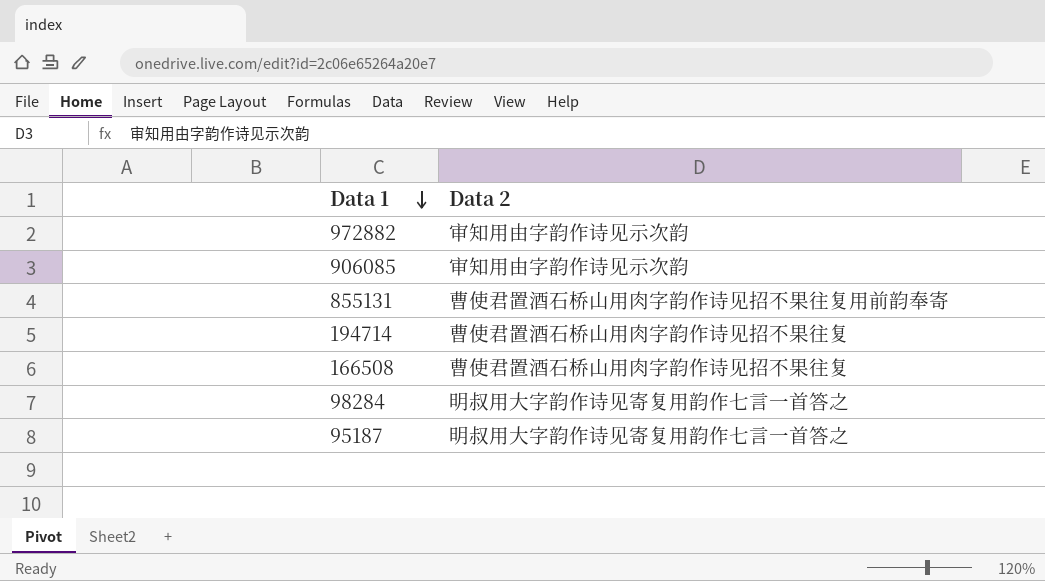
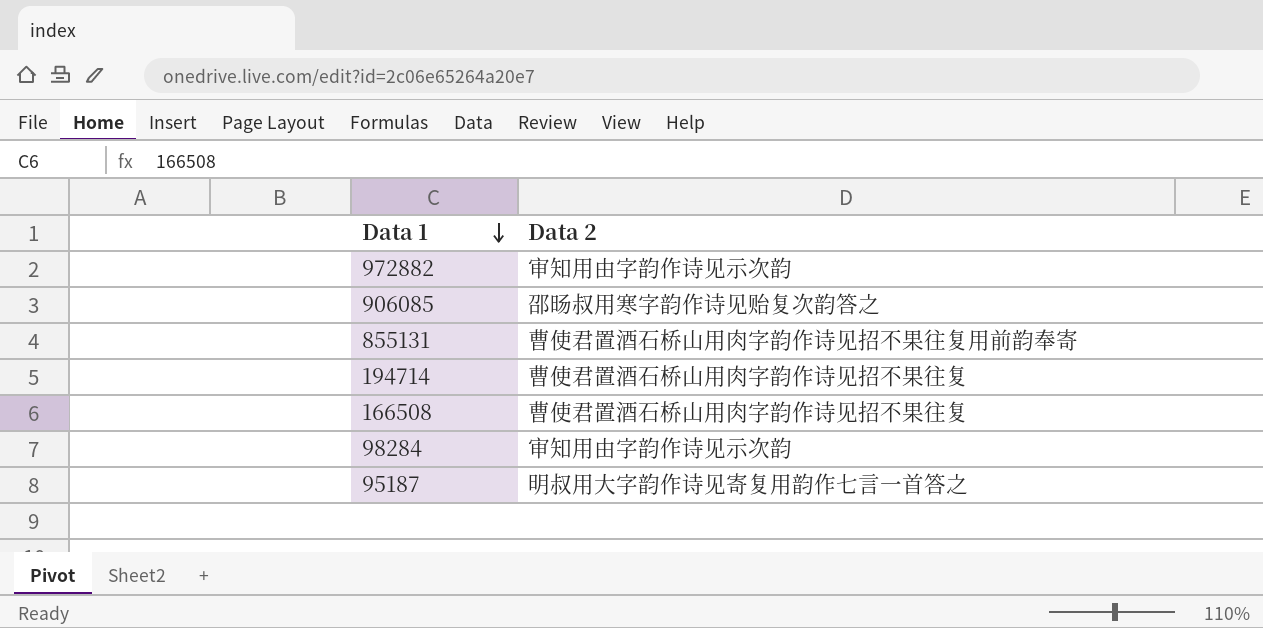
906085 | Data 2: 审知用由字韵作诗见示次韵 -> 邵旸叔用寒字韵作诗见贻复次韵答之
98284 | Data 2: 明叔用大字韵作诗见寄复用韵作七言一首答之 -> 审知用由字韵作诗见示次韵

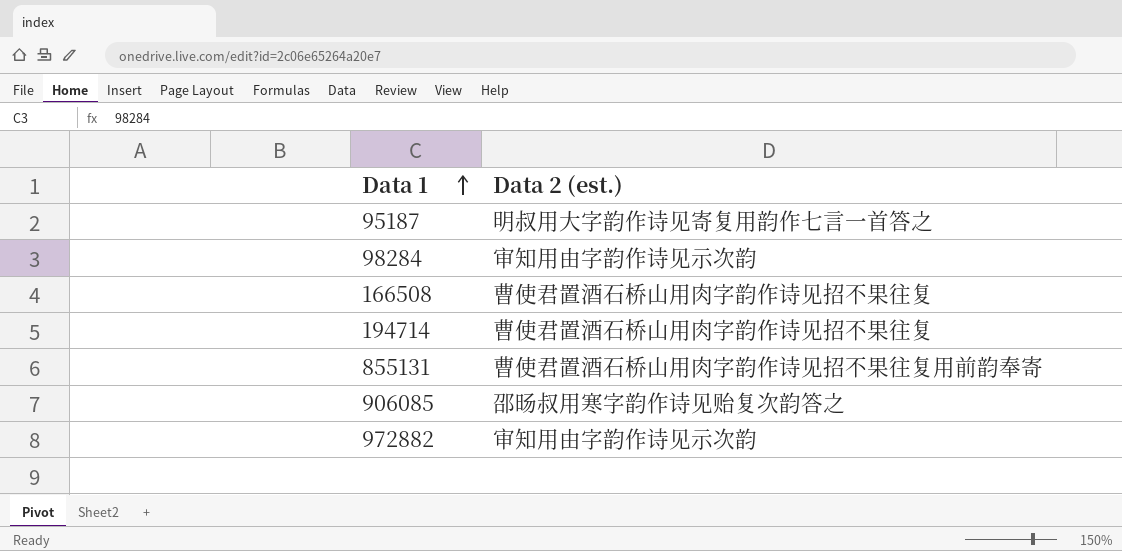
row order: Data 1 descending -> Data 1 ascending
column name: Data 2 -> Data 2 (est.)

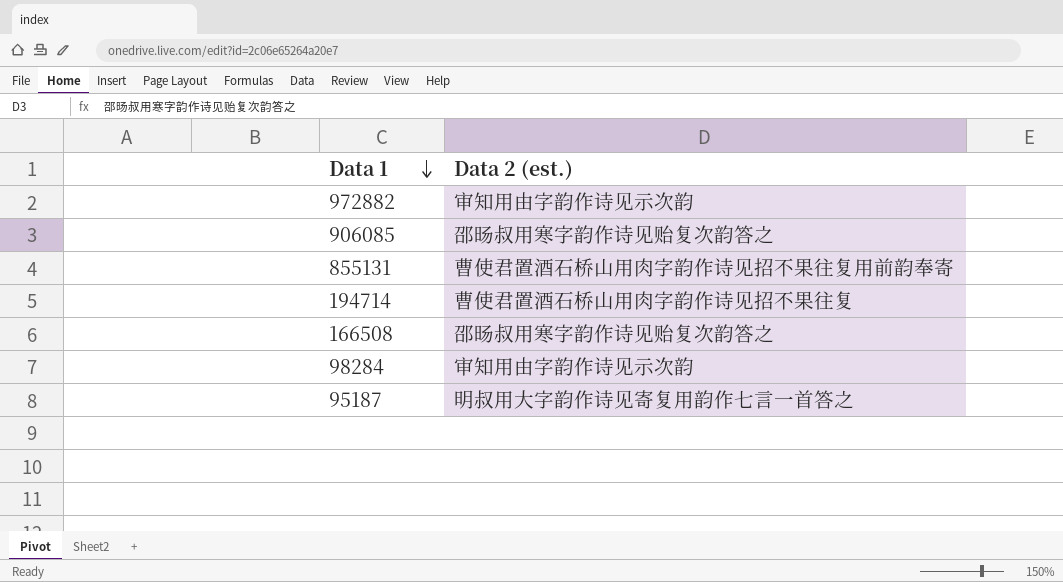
row order: Data 1 ascending -> Data 1 descending
166508 | Data 2 (est.): 曹使君置酒石桥山用肉字韵作诗见招不果往复 -> 邵旸叔用寒字韵作诗见贻复次韵答之

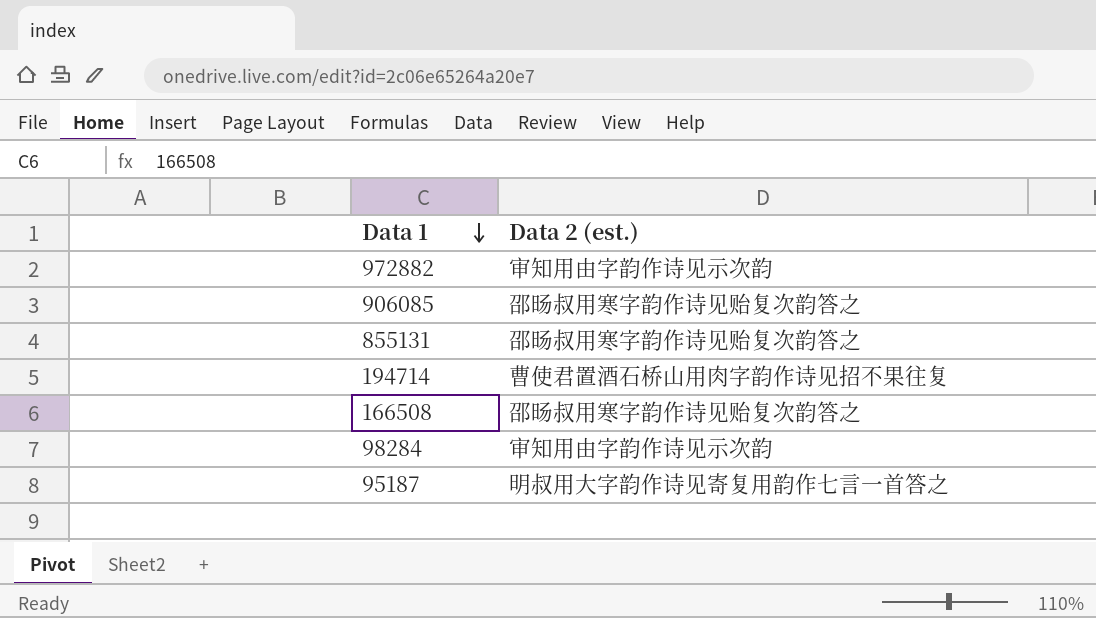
855131 | Data 2 (est.): 曹使君置酒石桥山用肉字韵作诗见招不果往复用前韵奉寄 -> 邵旸叔用寒字韵作诗见贻复次韵答之

